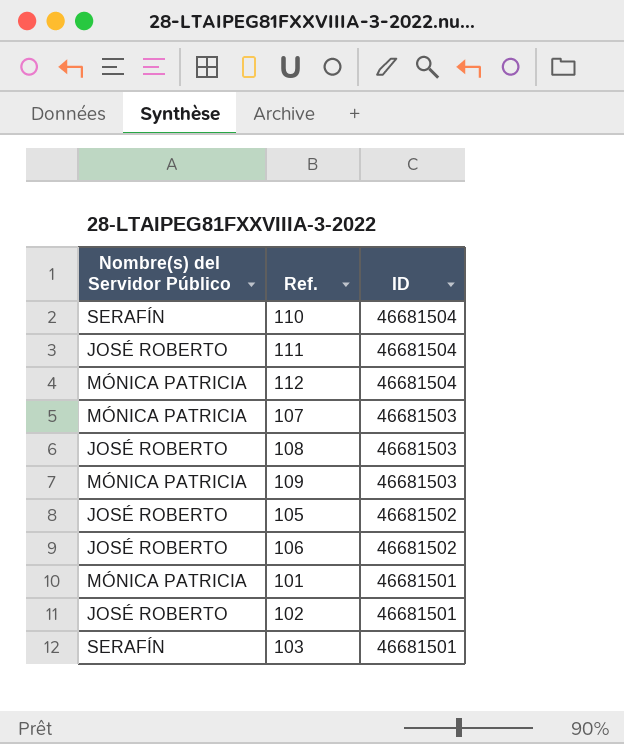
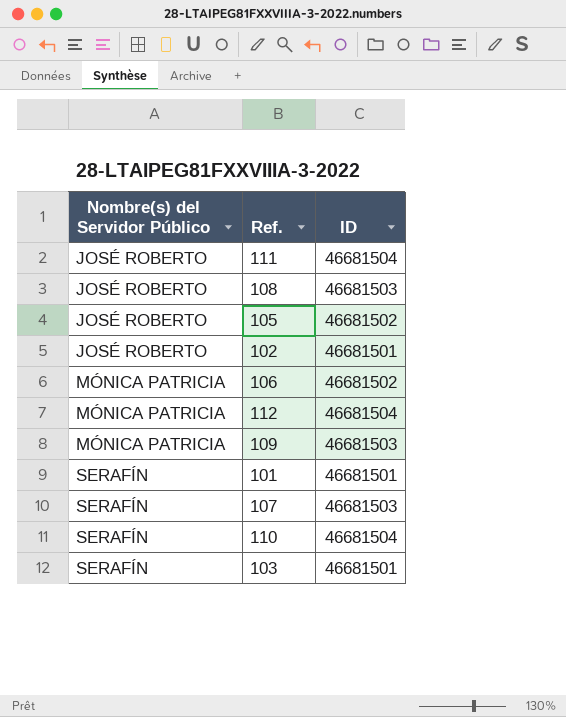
row order: ID descending -> Nombre(s) del Servidor Público ascending
106 | Nombre(s) del Servidor Público: JOSÉ ROBERTO -> MÓNICA PATRICIA
101 | Nombre(s) del Servidor Público: MÓNICA PATRICIA -> SERAFÍN
107 | Nombre(s) del Servidor Público: MÓNICA PATRICIA -> SERAFÍN

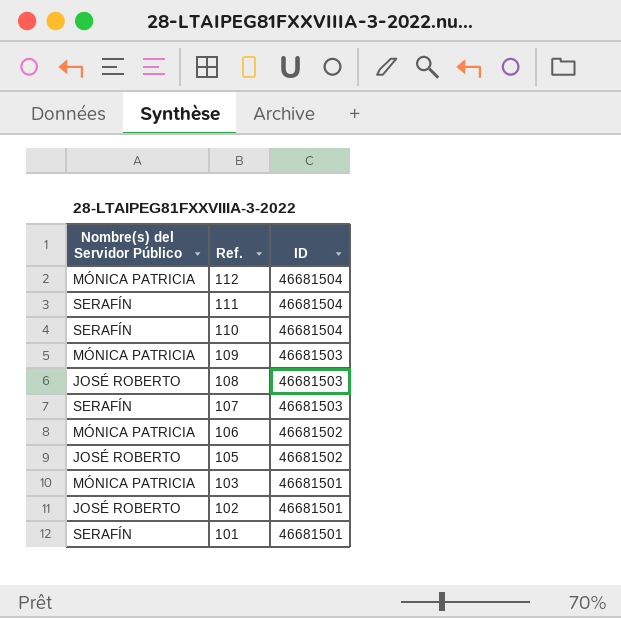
row order: Nombre(s) del Servidor Público ascending -> Ref. descending
111 | Nombre(s) del Servidor Público: JOSÉ ROBERTO -> SERAFÍN
103 | Nombre(s) del Servidor Público: SERAFÍN -> MÓNICA PATRICIA

